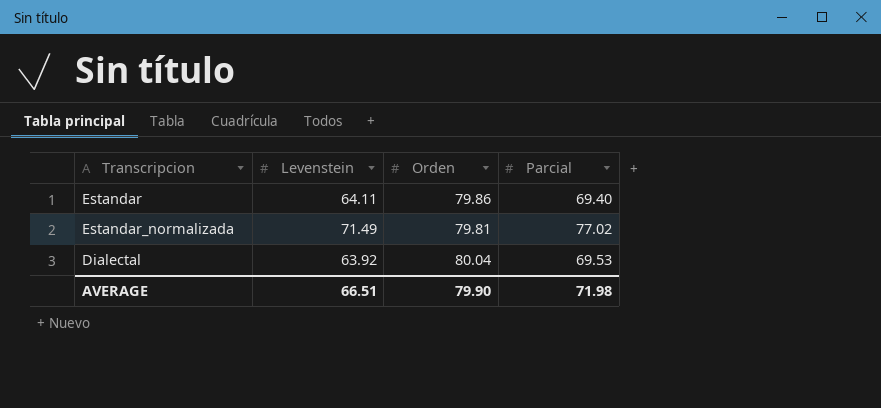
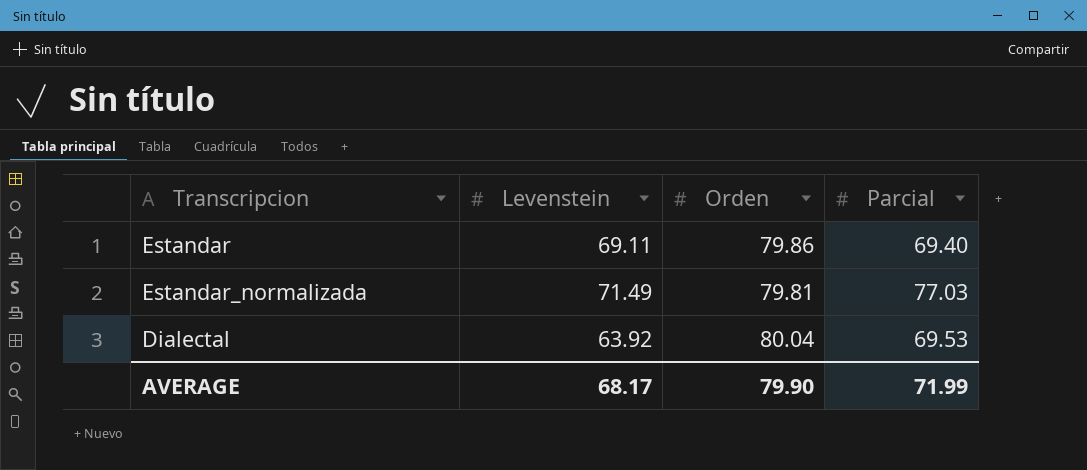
Estandar | Levenstein: 64.11 -> 69.11
Estandar_normalizada | Parcial: 77.02 -> 77.03
AVERAGE | Levenstein: 66.51 -> 68.17
AVERAGE | Parcial: 71.98 -> 71.99

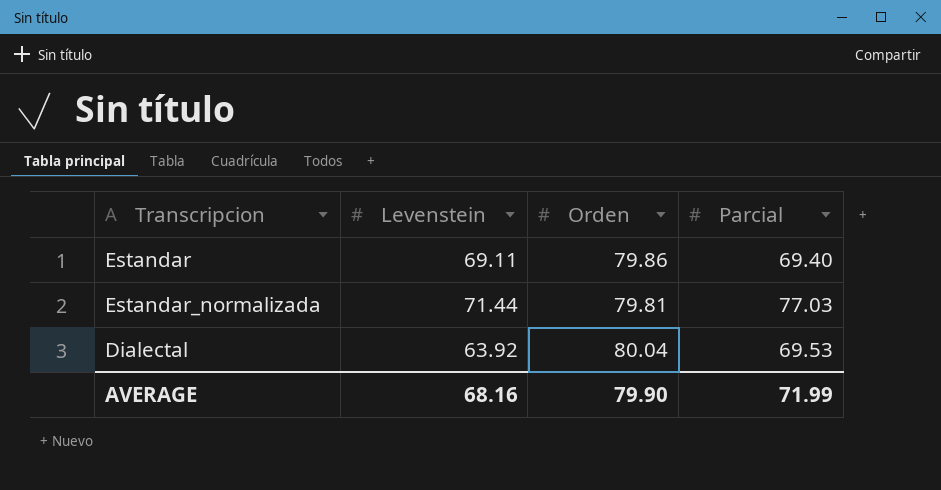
Estandar_normalizada | Levenstein: 71.49 -> 71.44
AVERAGE | Levenstein: 68.17 -> 68.16

